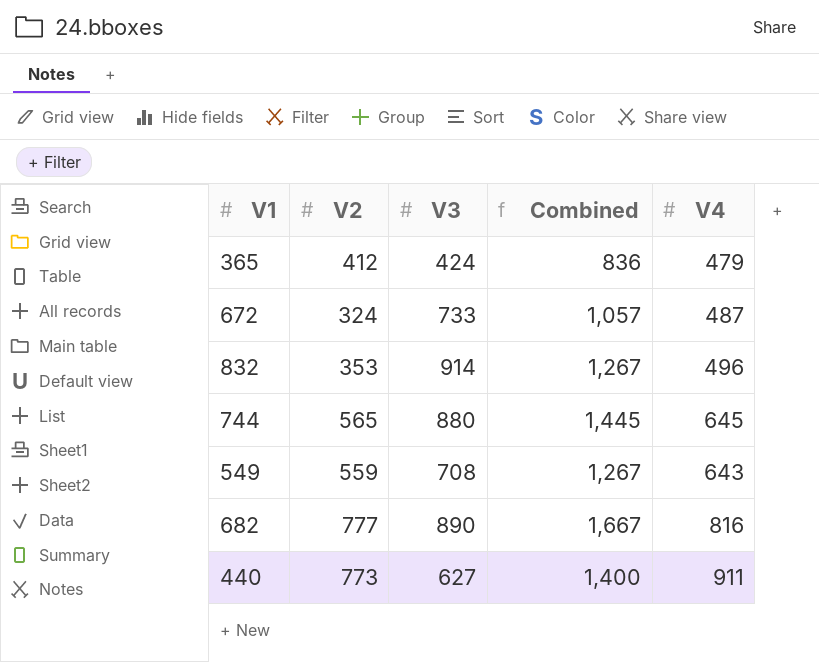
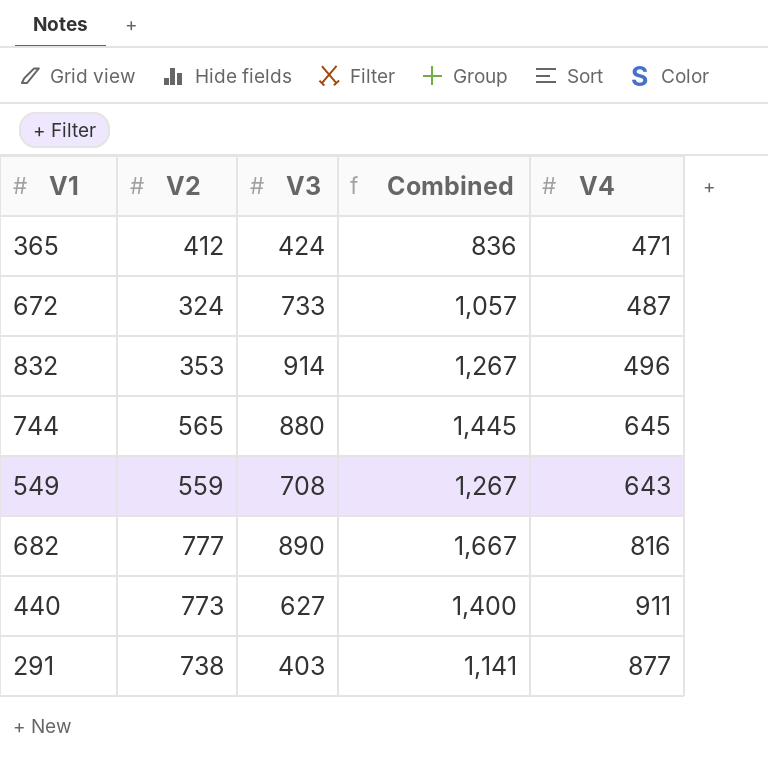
365 | V4: 479 -> 471
row 291: none -> 738 | 403 | 1,141 | 877

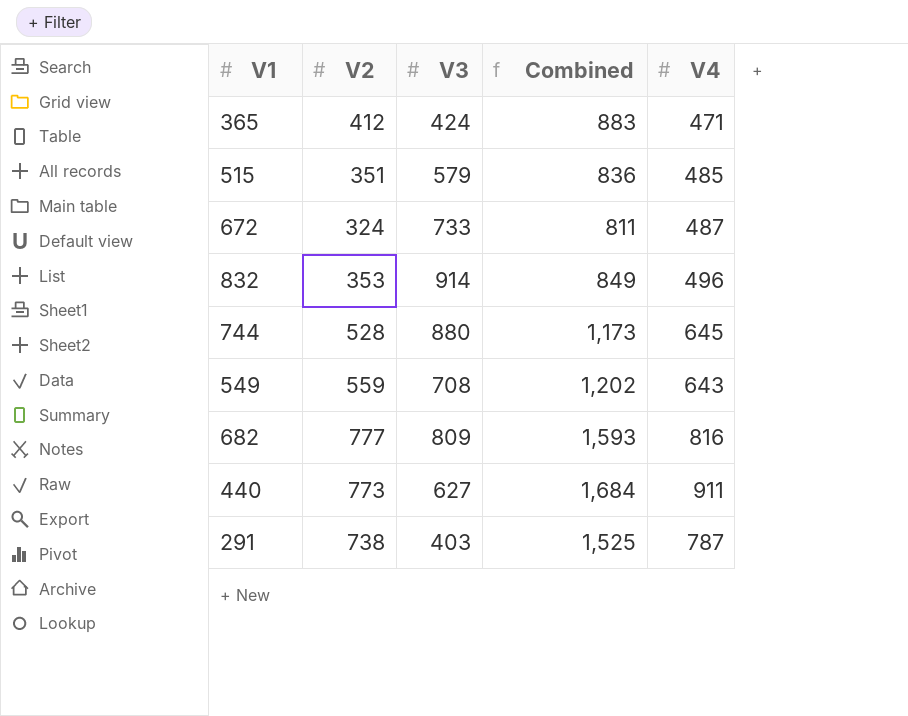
column Combined | formula: [V2] + [V3] -> [V2] + [V4]
row 515: none -> 351 | 579 | 836 | 485
744 | V2: 565 -> 528
682 | V3: 890 -> 809
291 | V4: 877 -> 787

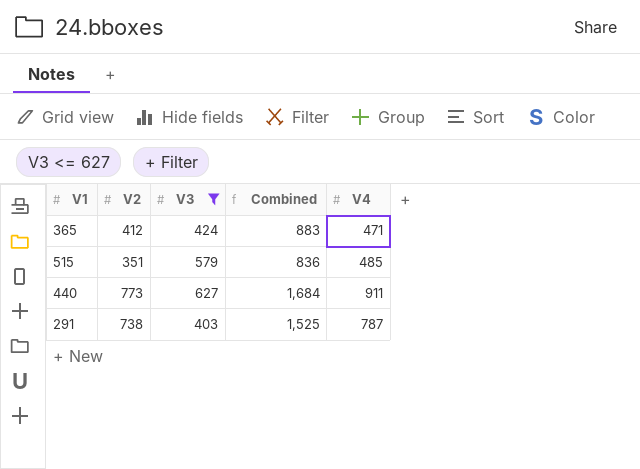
filter: none -> V3 <= 627

